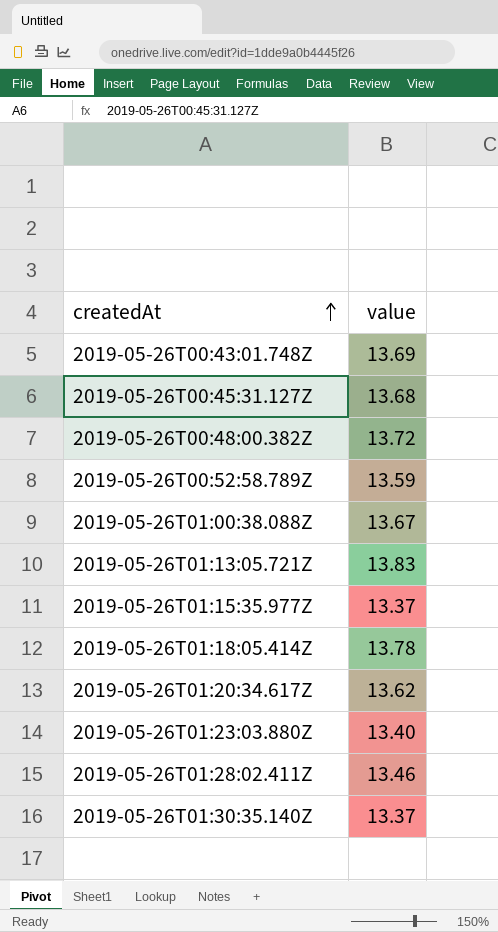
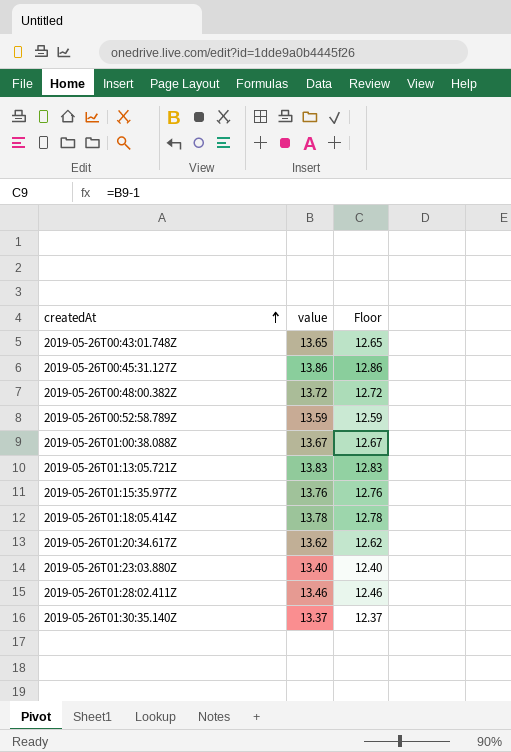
column Floor | formula: none -> [value] - 1
2019-05-26T00:43:01.748Z | value: 13.69 -> 13.65
2019-05-26T00:45:31.127Z | value: 13.68 -> 13.86
2019-05-26T01:15:35.977Z | value: 13.37 -> 13.76

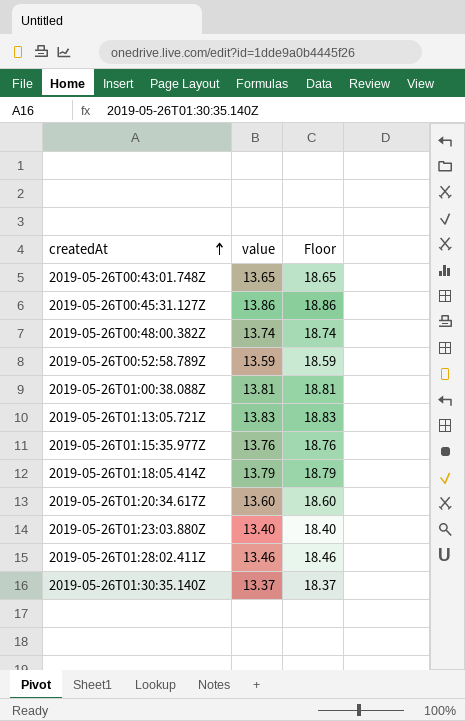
column Floor | formula: [value] - 1 -> [value] + 5
2019-05-26T00:48:00.382Z | value: 13.72 -> 13.74
2019-05-26T01:00:38.088Z | value: 13.67 -> 13.81
2019-05-26T01:18:05.414Z | value: 13.78 -> 13.79
2019-05-26T01:20:34.617Z | value: 13.62 -> 13.60

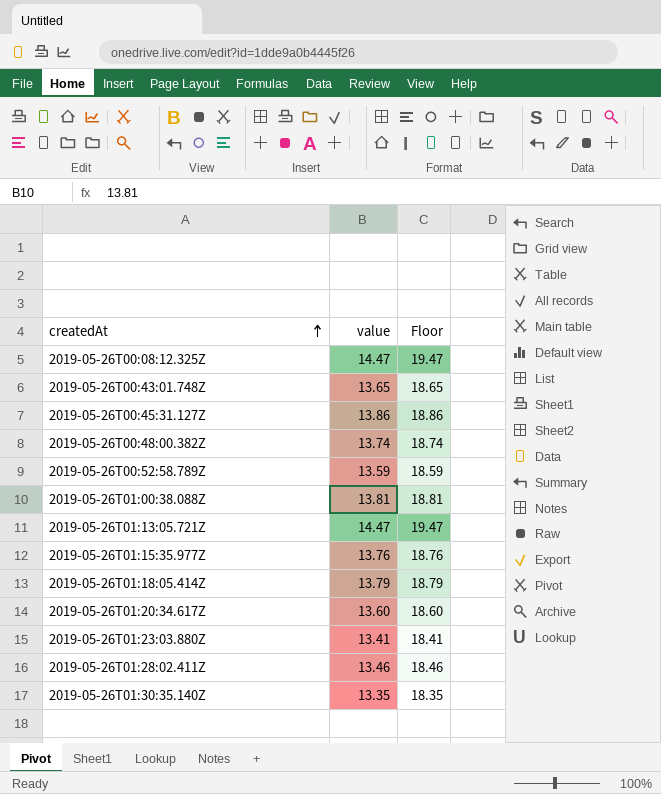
row 2019-05-26T00:08:12.325Z: none -> 14.47 | 19.47
2019-05-26T01:13:05.721Z | value: 13.83 -> 14.47
2019-05-26T01:13:05.721Z | Floor: 18.83 -> 19.47
2019-05-26T01:23:03.880Z | value: 13.40 -> 13.41
2019-05-26T01:23:03.880Z | Floor: 18.40 -> 18.41
2019-05-26T01:30:35.140Z | value: 13.37 -> 13.35
2019-05-26T01:30:35.140Z | Floor: 18.37 -> 18.35

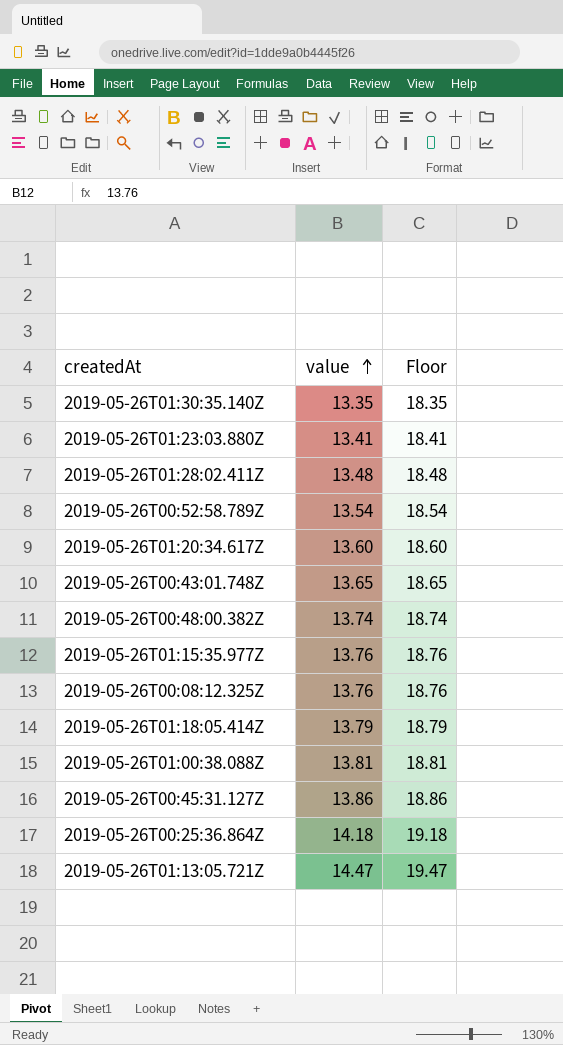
row order: createdAt ascending -> value ascending
2019-05-26T01:28:02.411Z | value: 13.46 -> 13.48
2019-05-26T01:28:02.411Z | Floor: 18.46 -> 18.48
2019-05-26T00:52:58.789Z | value: 13.59 -> 13.54
2019-05-26T00:52:58.789Z | Floor: 18.59 -> 18.54
2019-05-26T00:08:12.325Z | value: 14.47 -> 13.76
2019-05-26T00:08:12.325Z | Floor: 19.47 -> 18.76
row 2019-05-26T00:25:36.864Z: none -> 14.18 | 19.18

